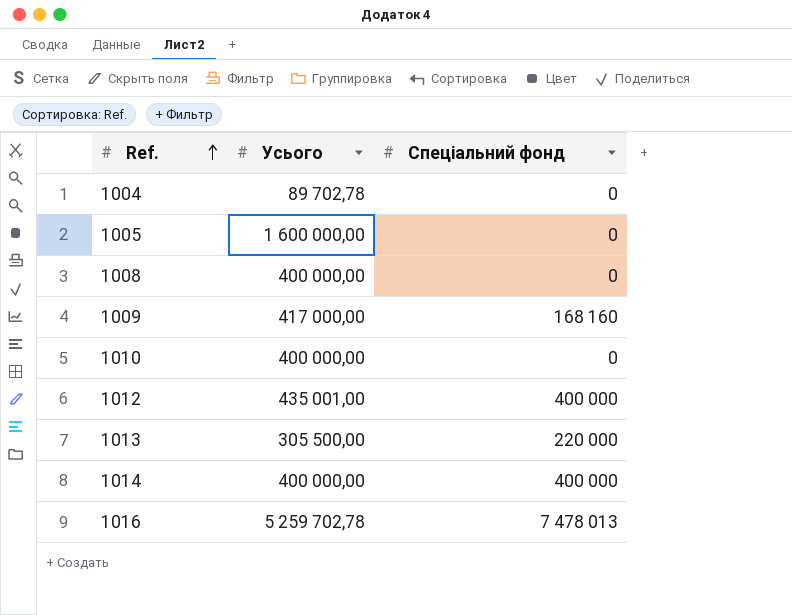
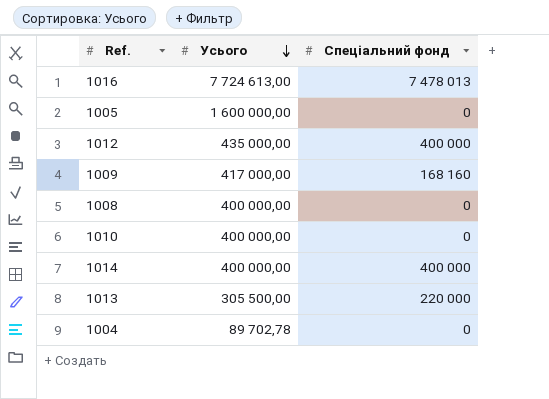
row order: Ref. ascending -> Усього descending
1016 | Усього: 5 259 702,78 -> 7 724 613,00
1012 | Усього: 435 001,00 -> 435 000,00

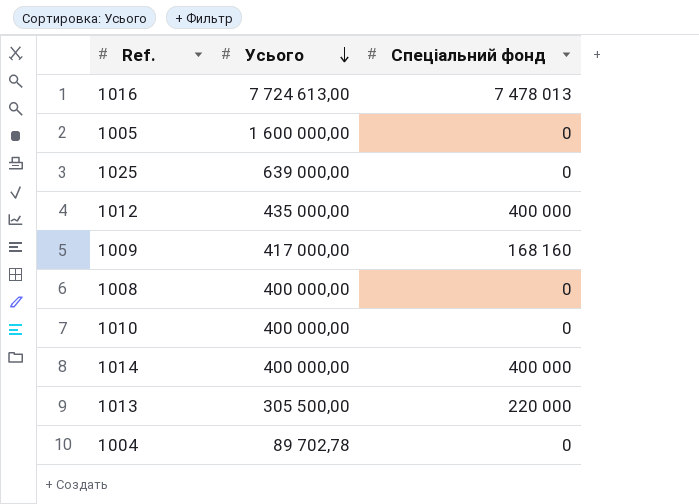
row 1025: none -> 639 000,00 | 0

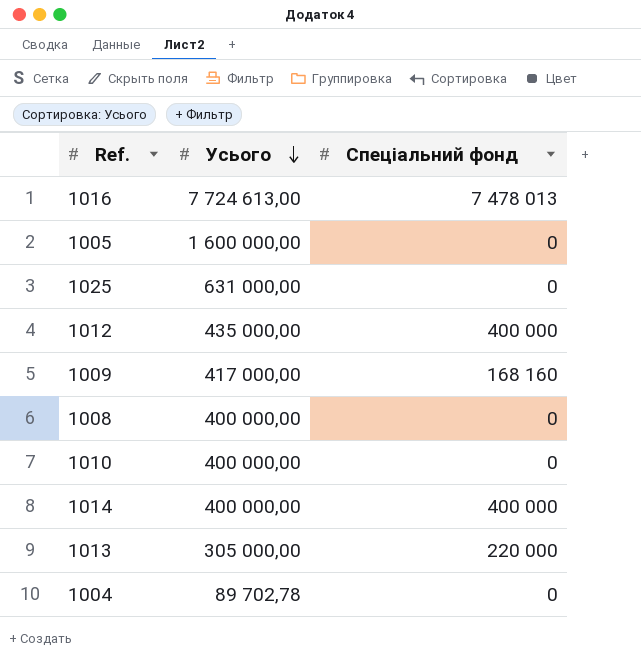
1025 | Усього: 639 000,00 -> 631 000,00
1013 | Усього: 305 500,00 -> 305 000,00

